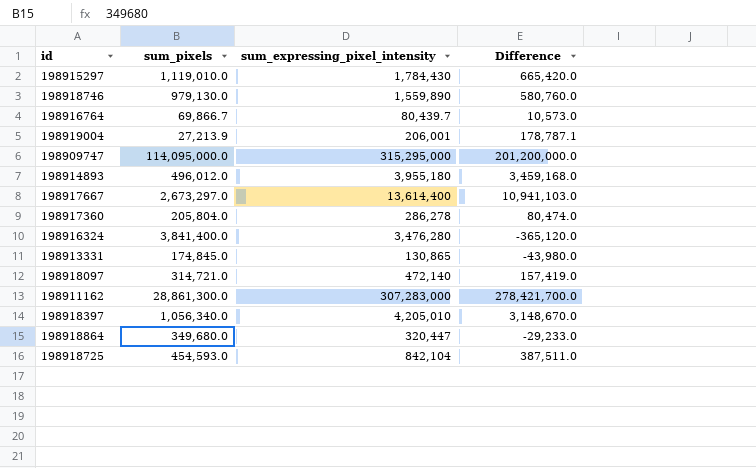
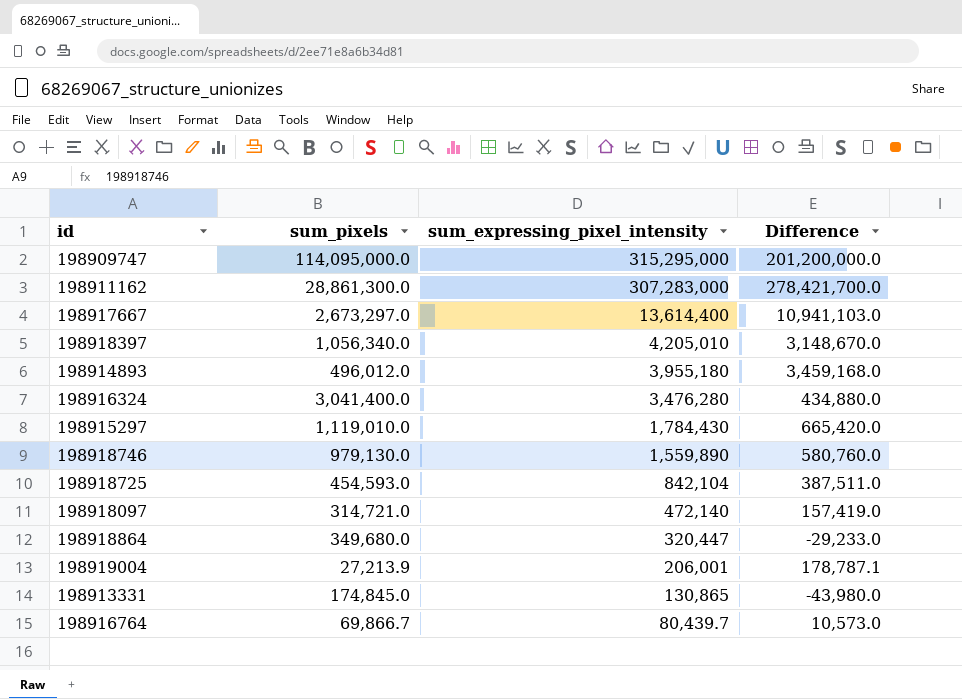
row order: none -> sum_expressing_pixel_intensity descending
row 198917360: 205,804.0 | 286,278 | 80,474.0 -> none
198916324 | sum_pixels: 3,841,400.0 -> 3,041,400.0
198916324 | Difference: -365,120.0 -> 434,880.0

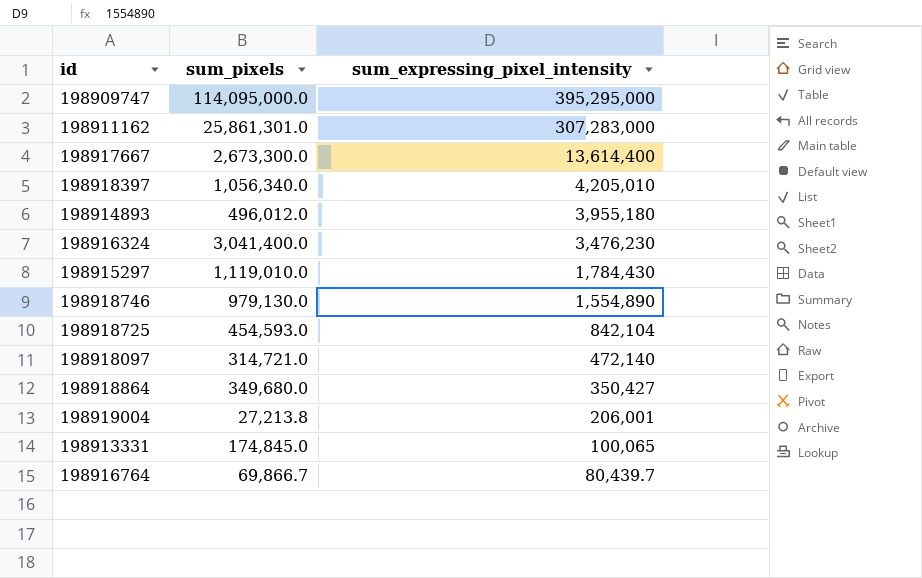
column Difference | formula: [sum_expressing_pixel_intensity] - [sum_pixels] -> none
198909747 | sum_expressing_pixel_intensity: 315,295,000 -> 395,295,000
198911162 | sum_pixels: 28,861,300.0 -> 25,861,301.0
198917667 | sum_pixels: 2,673,297.0 -> 2,673,300.0
198916324 | sum_expressing_pixel_intensity: 3,476,280 -> 3,476,230
198918746 | sum_expressing_pixel_intensity: 1,559,890 -> 1,554,890
198918864 | sum_expressing_pixel_intensity: 320,447 -> 350,427
198919004 | sum_pixels: 27,213.9 -> 27,213.8
198913331 | sum_expressing_pixel_intensity: 130,865 -> 100,065

